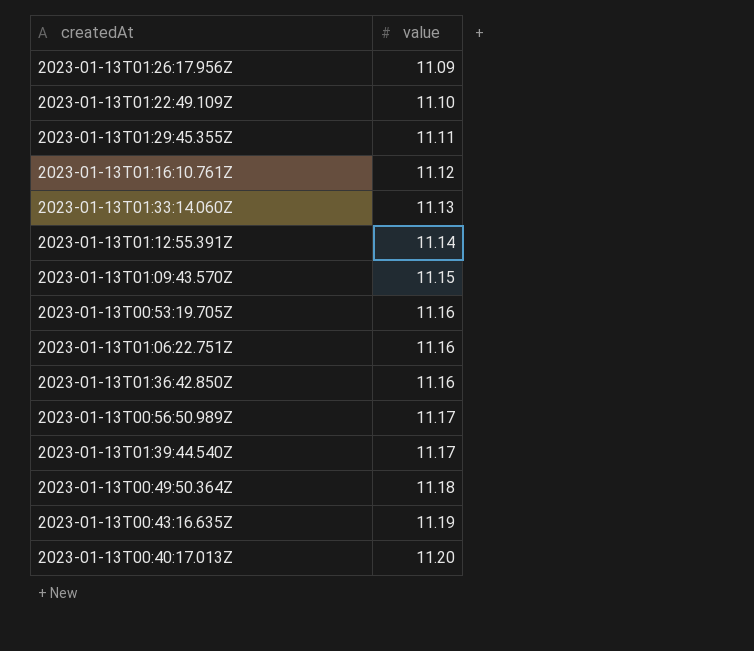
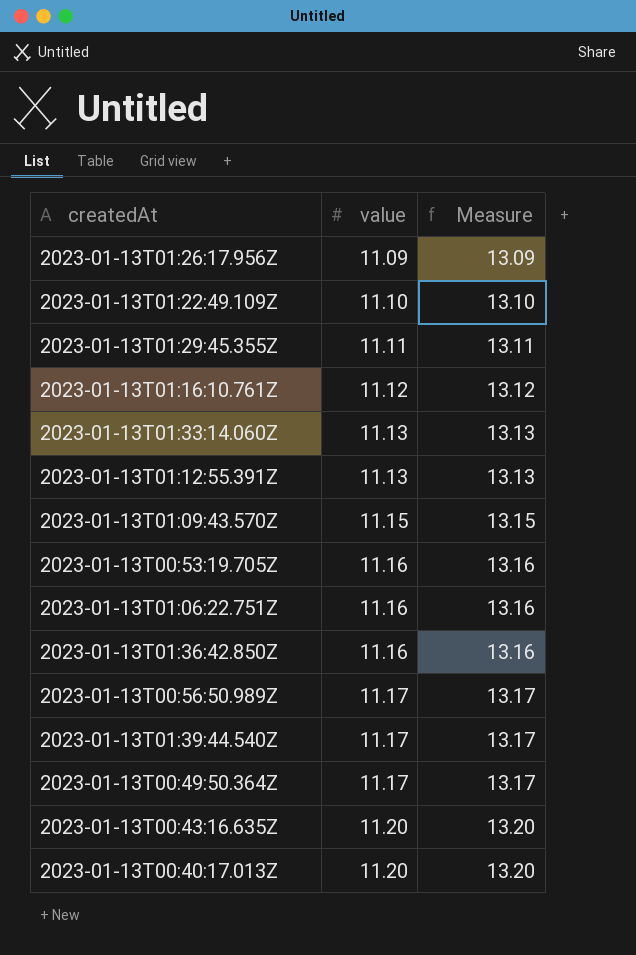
column Measure | formula: none -> [value] + 2
2023-01-13T01:12:55.391Z | value: 11.14 -> 11.13
2023-01-13T00:49:50.364Z | value: 11.18 -> 11.17
2023-01-13T00:43:16.635Z | value: 11.19 -> 11.20

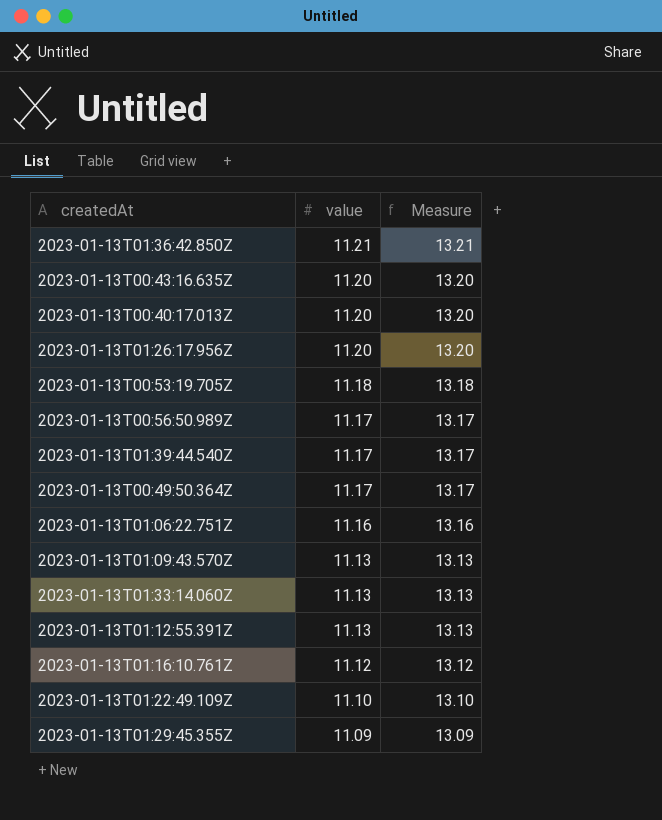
row order: value ascending -> value descending
2023-01-13T01:36:42.850Z | value: 11.16 -> 11.21
2023-01-13T01:36:42.850Z | Measure: 13.16 -> 13.21
2023-01-13T01:26:17.956Z | value: 11.09 -> 11.20
2023-01-13T01:26:17.956Z | Measure: 13.09 -> 13.20
2023-01-13T00:53:19.705Z | value: 11.16 -> 11.18
2023-01-13T00:53:19.705Z | Measure: 13.16 -> 13.18
2023-01-13T01:09:43.570Z | value: 11.15 -> 11.13
2023-01-13T01:09:43.570Z | Measure: 13.15 -> 13.13
2023-01-13T01:29:45.355Z | value: 11.11 -> 11.09
2023-01-13T01:29:45.355Z | Measure: 13.11 -> 13.09

